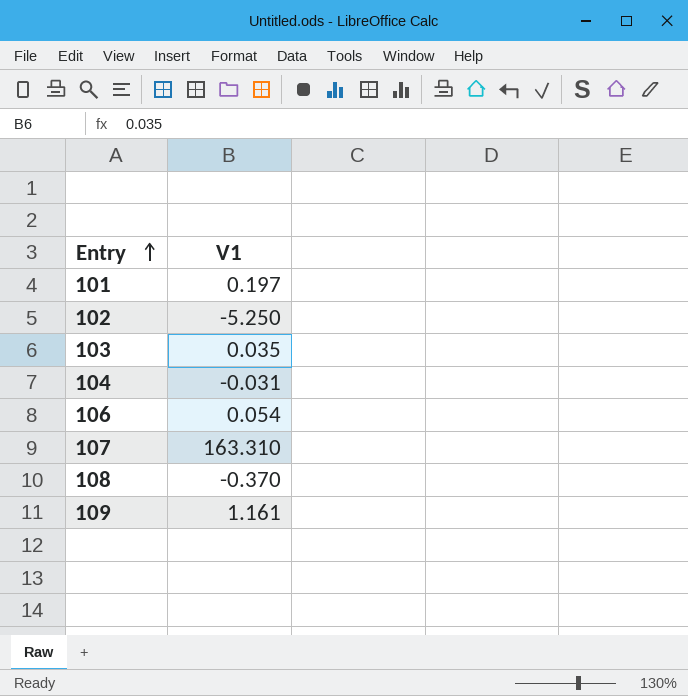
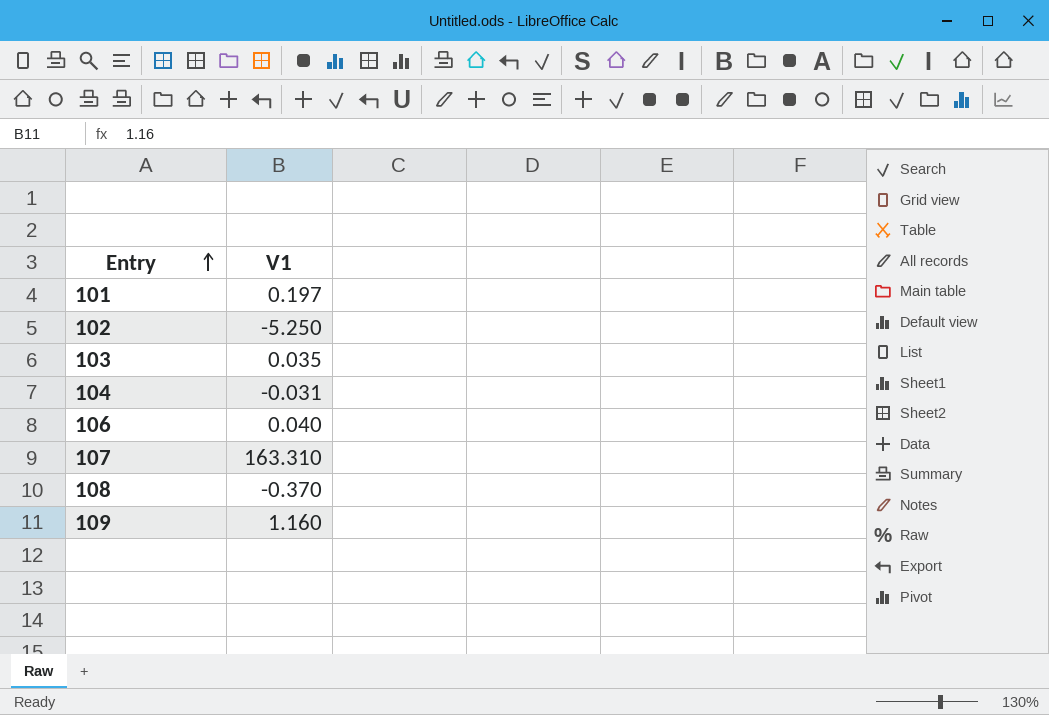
106 | V1: 0.054 -> 0.040
109 | V1: 1.161 -> 1.160

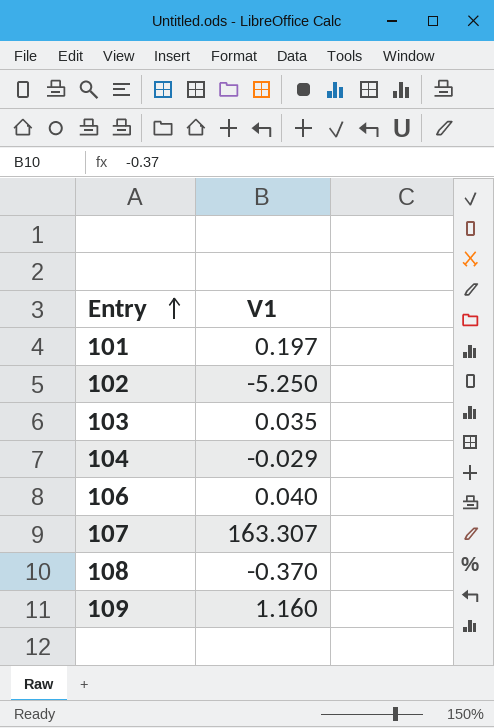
104 | V1: -0.031 -> -0.029
107 | V1: 163.310 -> 163.307

